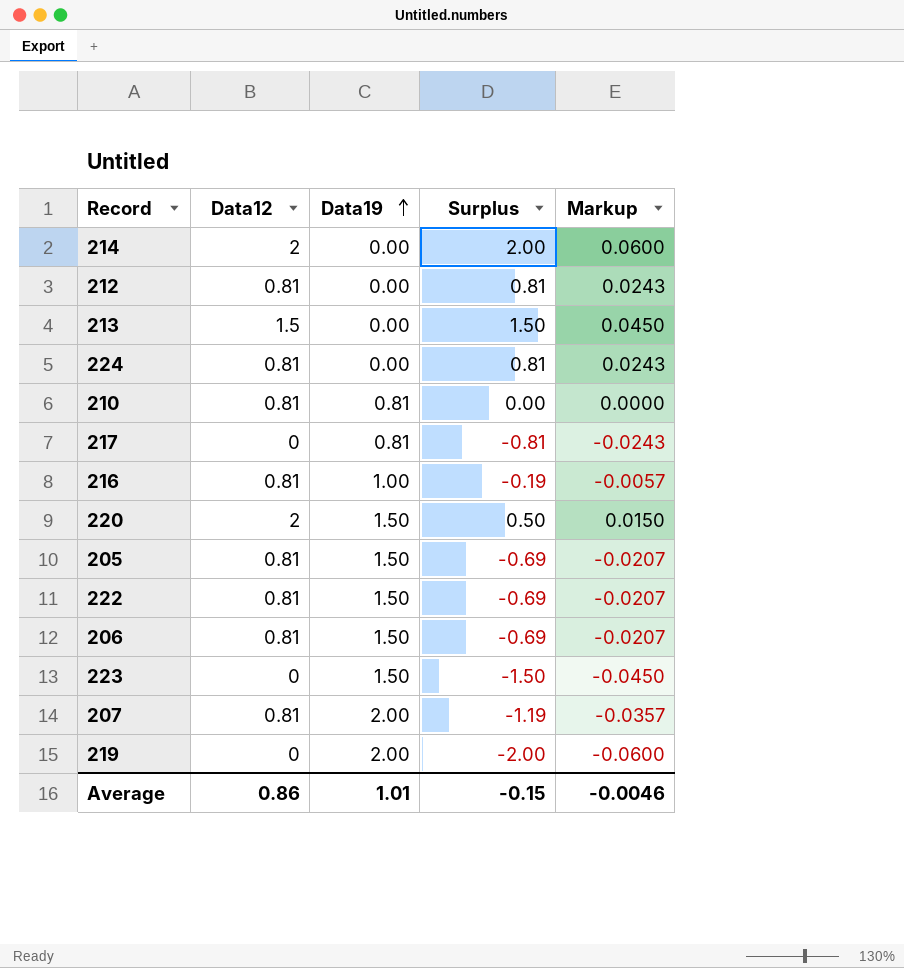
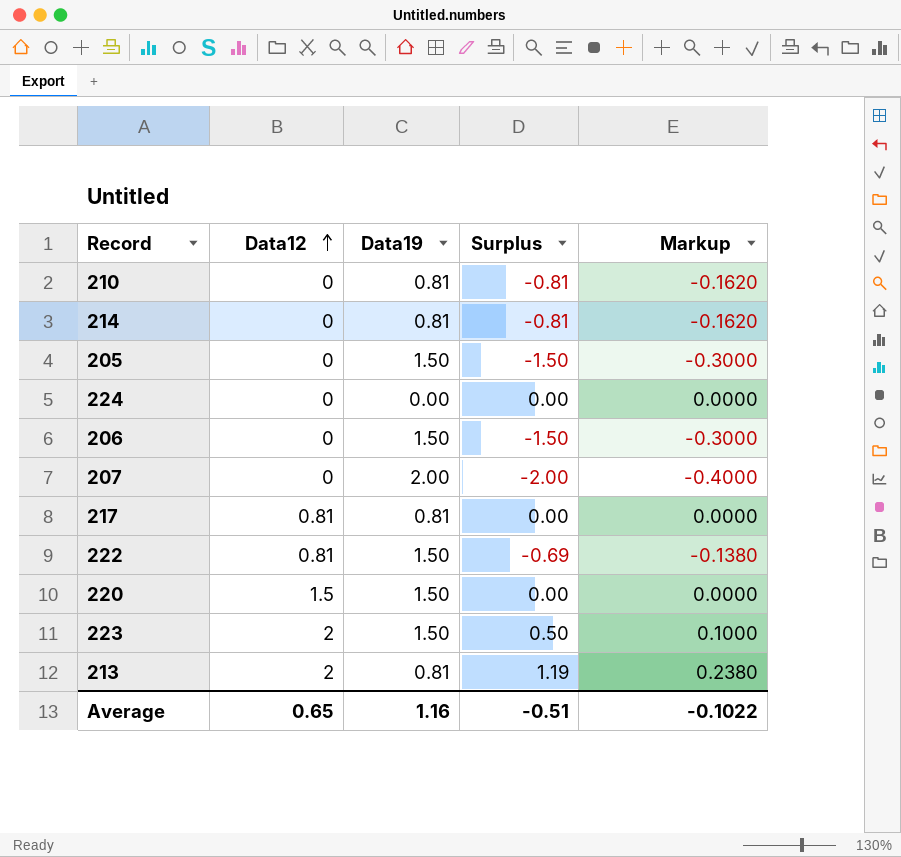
row order: Data19 ascending -> Data12 ascending
column Markup | formula: [Surplus] * 0.03 -> [Surplus] * 0.2
row 212: 0.81 | 0.00 | 0.81 | 0.0243 -> none
row 216: 0.81 | 1.00 | -0.19 | -0.0057 -> none
row 219: 0 | 2.00 | -2.00 | -0.0600 -> none
210 | Data12: 0.81 -> 0
210 | Surplus: 0.00 -> -0.81
214 | Data12: 2 -> 0
214 | Data19: 0.00 -> 0.81
214 | Surplus: 2.00 -> -0.81
205 | Data12: 0.81 -> 0
205 | Surplus: -0.69 -> -1.50
224 | Data12: 0.81 -> 0
224 | Surplus: 0.81 -> 0.00
206 | Data12: 0.81 -> 0
206 | Surplus: -0.69 -> -1.50
207 | Data12: 0.81 -> 0
207 | Surplus: -1.19 -> -2.00
217 | Data12: 0 -> 0.81
217 | Surplus: -0.81 -> 0.00
220 | Data12: 2 -> 1.5
220 | Surplus: 0.50 -> 0.00
223 | Data12: 0 -> 2
223 | Surplus: -1.50 -> 0.50
213 | Data12: 1.5 -> 2
213 | Data19: 0.00 -> 0.81
213 | Surplus: 1.50 -> 1.19
Average | Data12: 0.86 -> 0.65
Average | Data19: 1.01 -> 1.16
Average | Surplus: -0.15 -> -0.51
Average | Markup: -0.0046 -> -0.1022

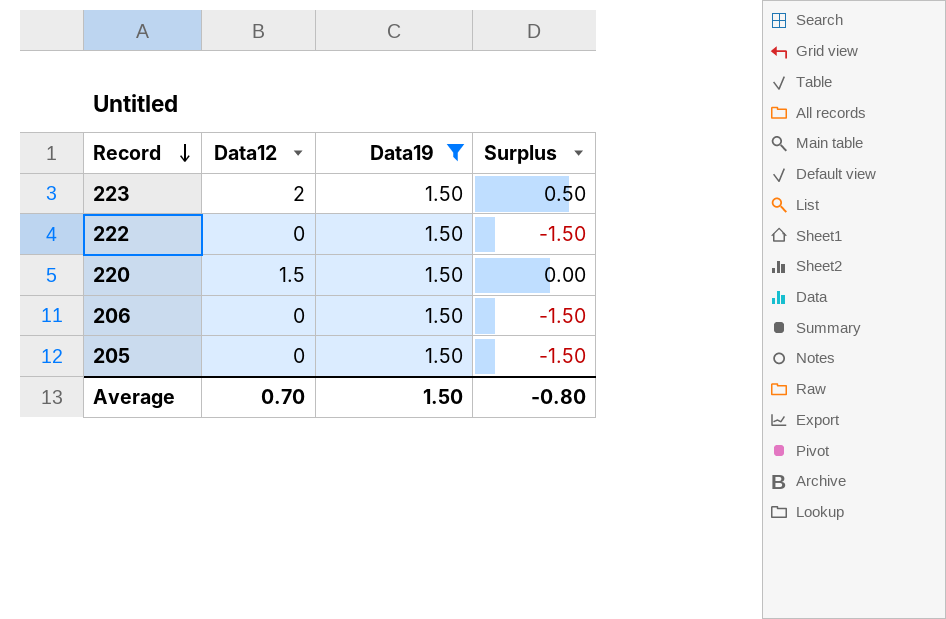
filter: none -> Data19 = 1.50
row order: Data12 ascending -> Record descending
column Markup | formula: [Surplus] * 0.2 -> none
222 | Data12: 0.81 -> 0
222 | Surplus: -0.69 -> -1.50
Average | Data12: 0.65 -> 0.70
Average | Data19: 1.16 -> 1.50
Average | Surplus: -0.51 -> -0.80

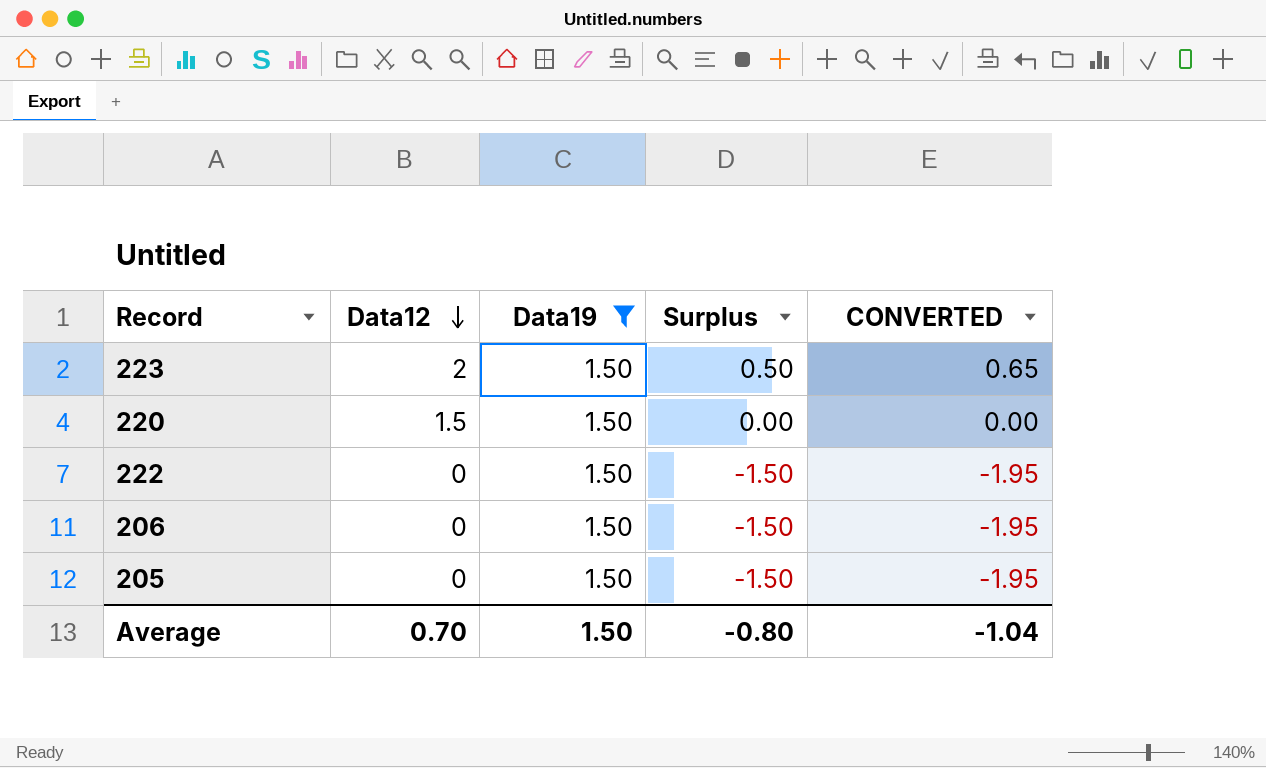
row order: Record descending -> Data12 descending
column CONVERTED | formula: none -> [Surplus] * 1.3

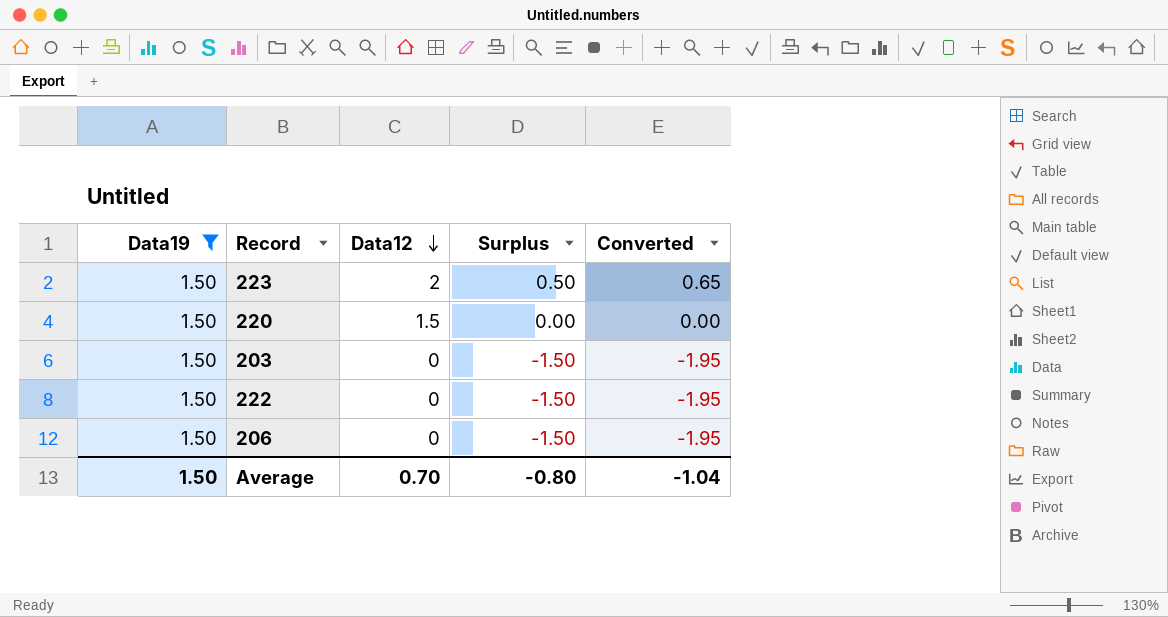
column Data19 | position: 3 -> 1
column name: CONVERTED -> Converted
row 205: 0 | 1.50 | -1.50 | -1.95 -> none
row 203: none -> 1.50 | 0 | -1.50 | -1.95

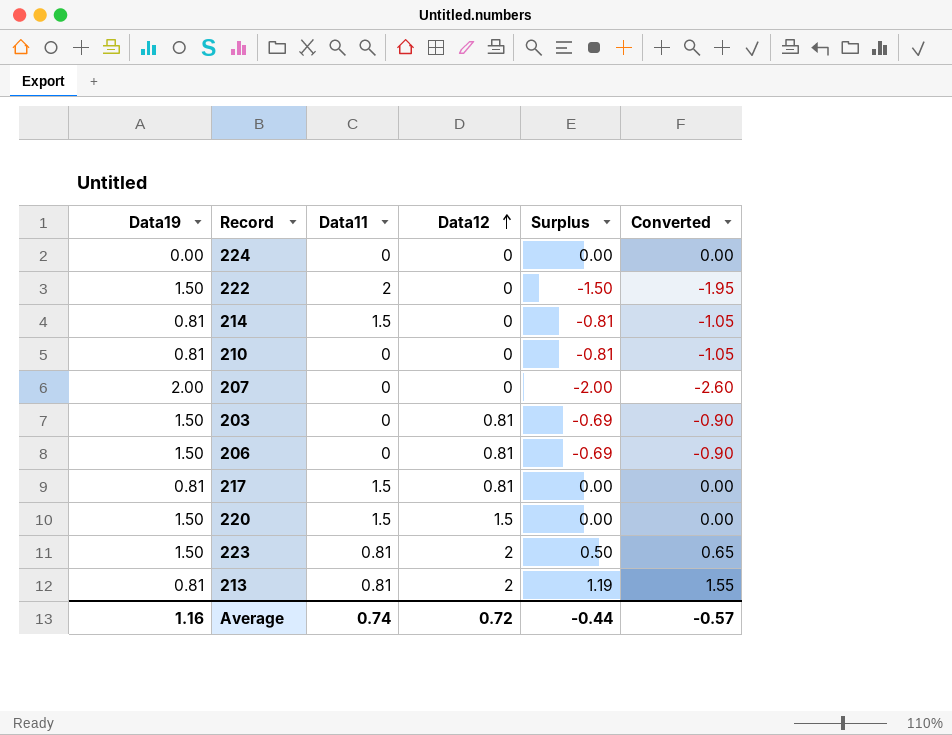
filter: Data19 = 1.50 -> none
row order: Data12 descending -> Data12 ascending
column Data11 | position: none -> 3
203 | Data12: 0 -> 0.81
203 | Surplus: -1.50 -> -0.69
203 | Converted: -1.95 -> -0.90
206 | Data12: 0 -> 0.81
206 | Surplus: -1.50 -> -0.69
206 | Converted: -1.95 -> -0.90
Average | Data19: 1.50 -> 1.16
Average | Data12: 0.70 -> 0.72
Average | Surplus: -0.80 -> -0.44
Average | Converted: -1.04 -> -0.57

